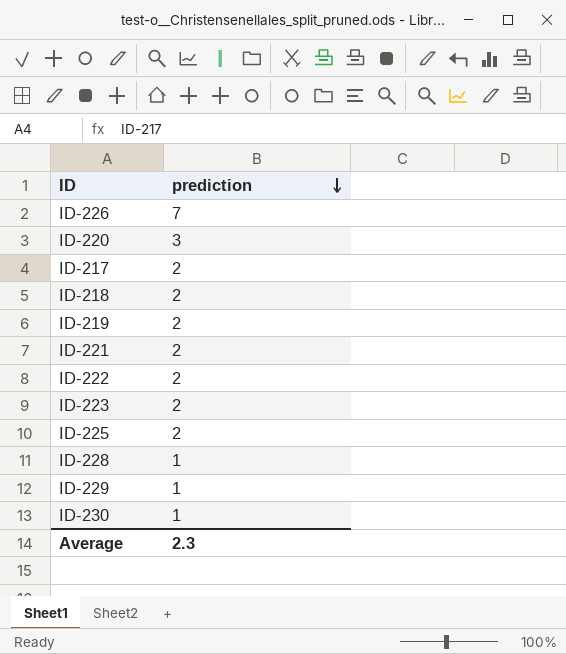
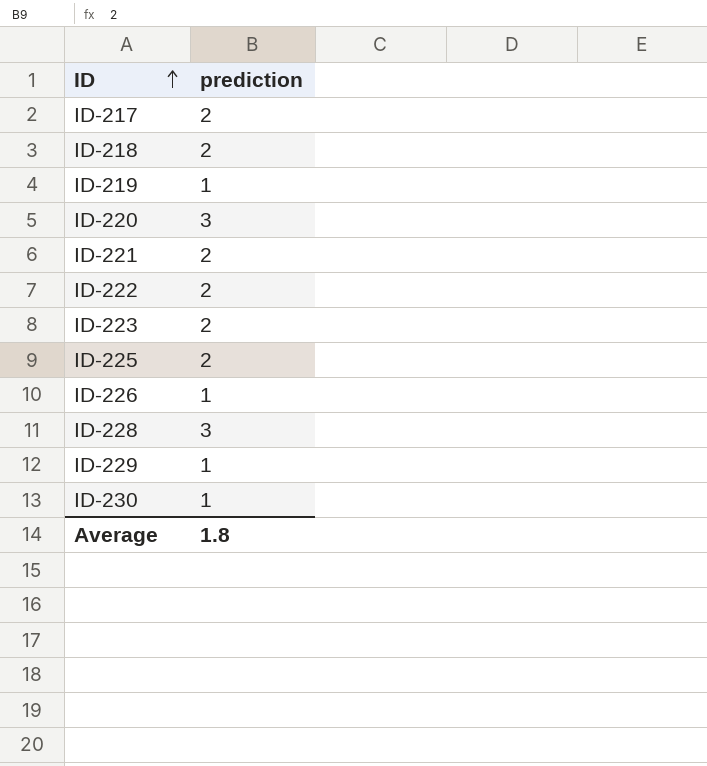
row order: prediction descending -> ID ascending
ID-219 | prediction: 2 -> 1
ID-226 | prediction: 7 -> 1
ID-228 | prediction: 1 -> 3
Average | prediction: 2.3 -> 1.8

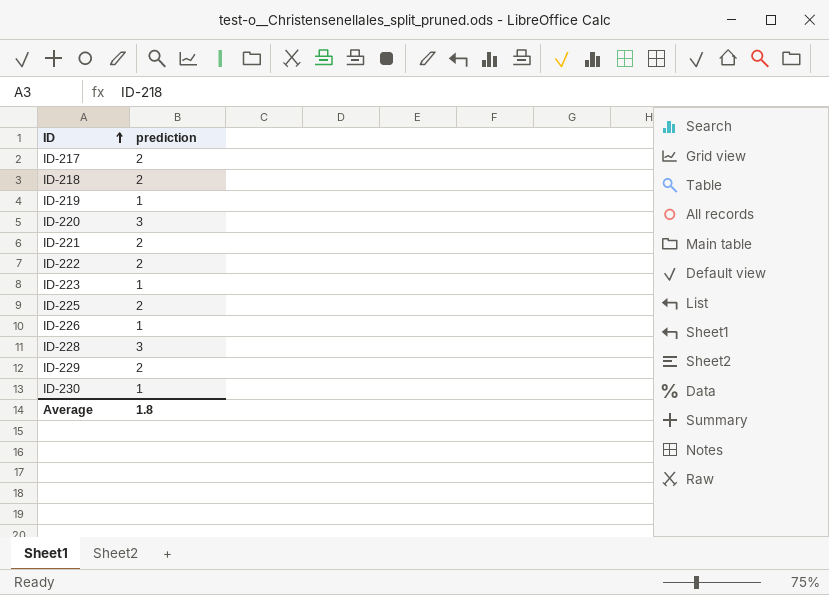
ID-223 | prediction: 2 -> 1
ID-229 | prediction: 1 -> 2

